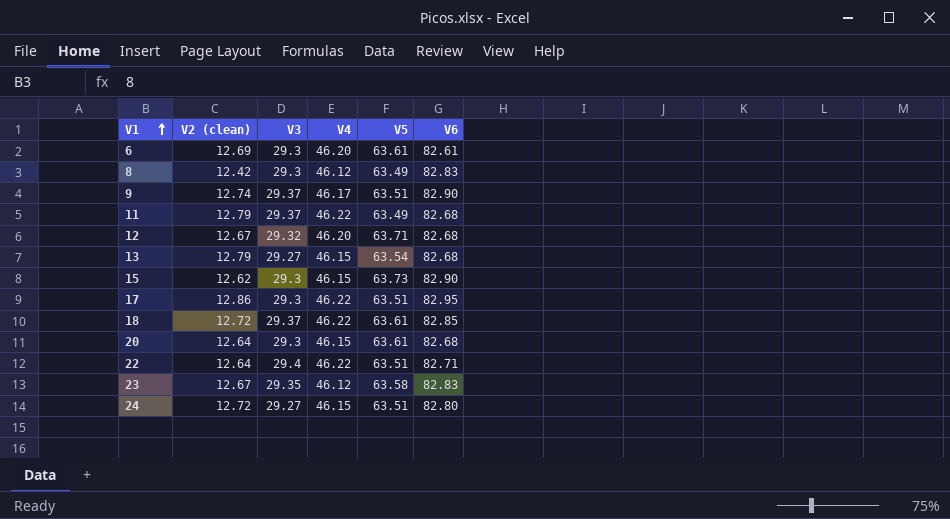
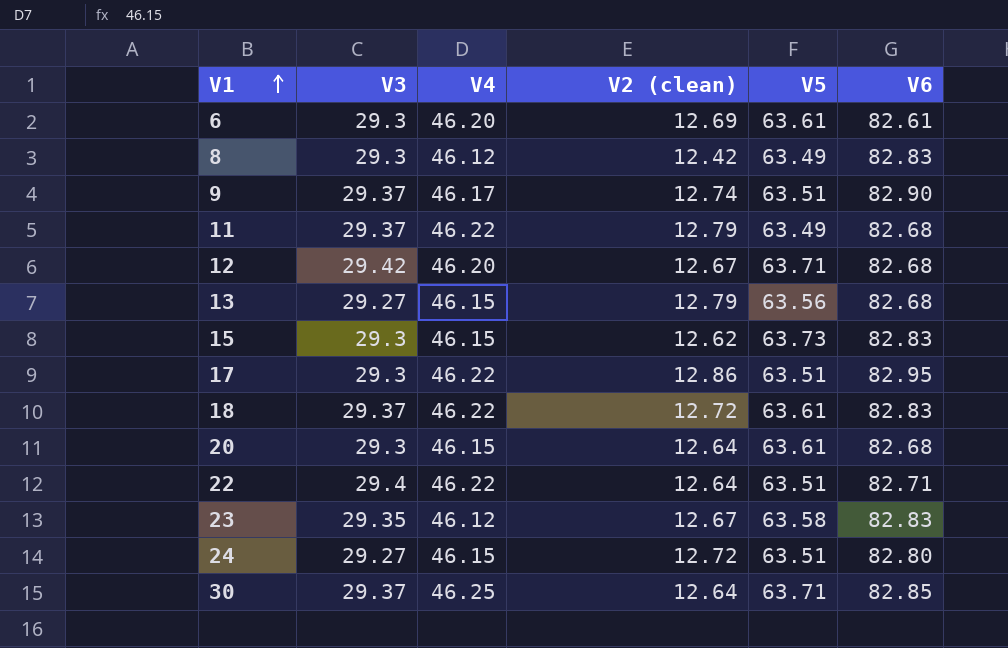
column V2 (clean) | position: 2 -> 4
12 | V3: 29.32 -> 29.42
13 | V5: 63.54 -> 63.56
15 | V6: 82.90 -> 82.83
18 | V6: 82.85 -> 82.83
row 30: none -> 29.37 | 46.25 | 12.64 | 63.71 | 82.85

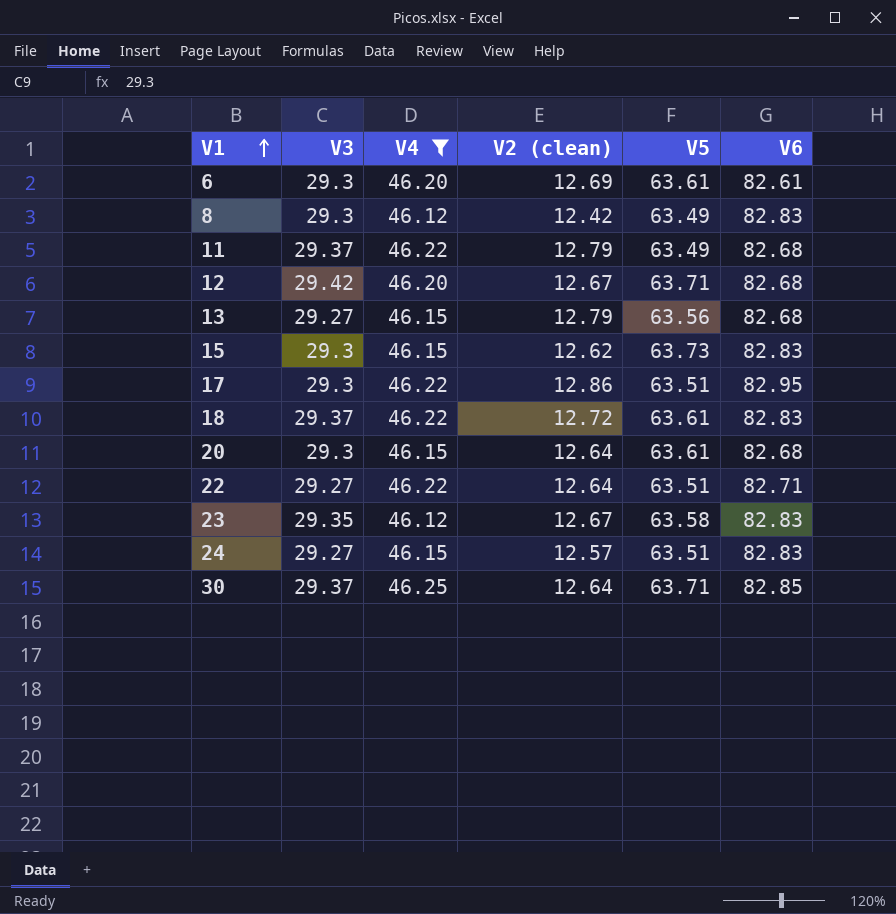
filter: none -> V4 != 46.17
22 | V3: 29.4 -> 29.27
24 | V2 (clean): 12.72 -> 12.57
24 | V6: 82.80 -> 82.83

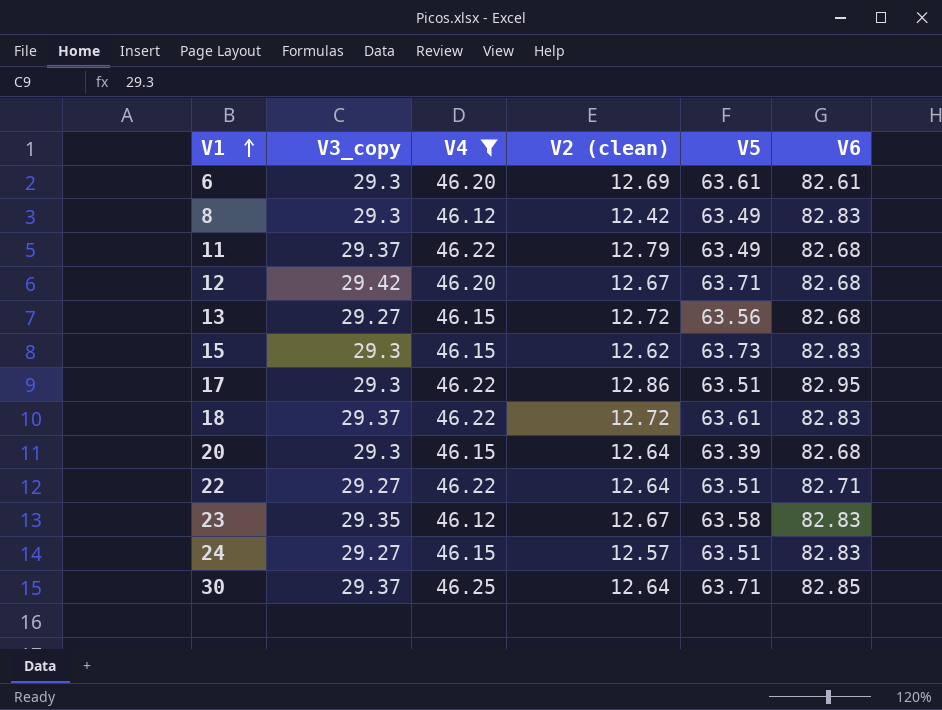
column name: V3 -> V3_copy
13 | V2 (clean): 12.79 -> 12.72
20 | V5: 63.61 -> 63.39

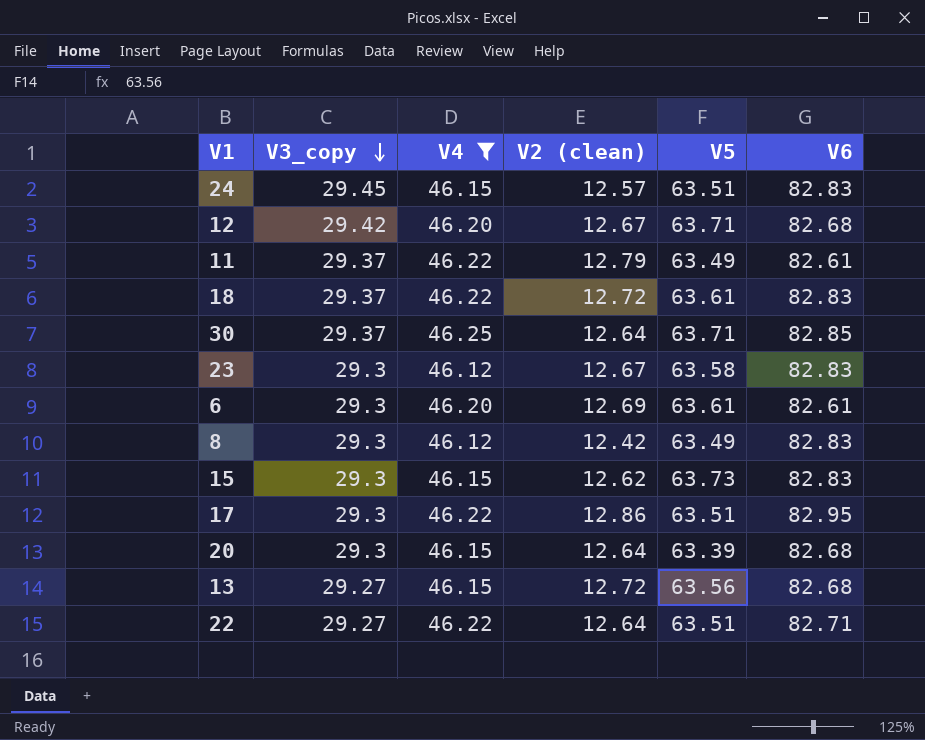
row order: V1 ascending -> V3_copy descending
24 | V3_copy: 29.27 -> 29.45
11 | V6: 82.68 -> 82.61
23 | V3_copy: 29.35 -> 29.3

